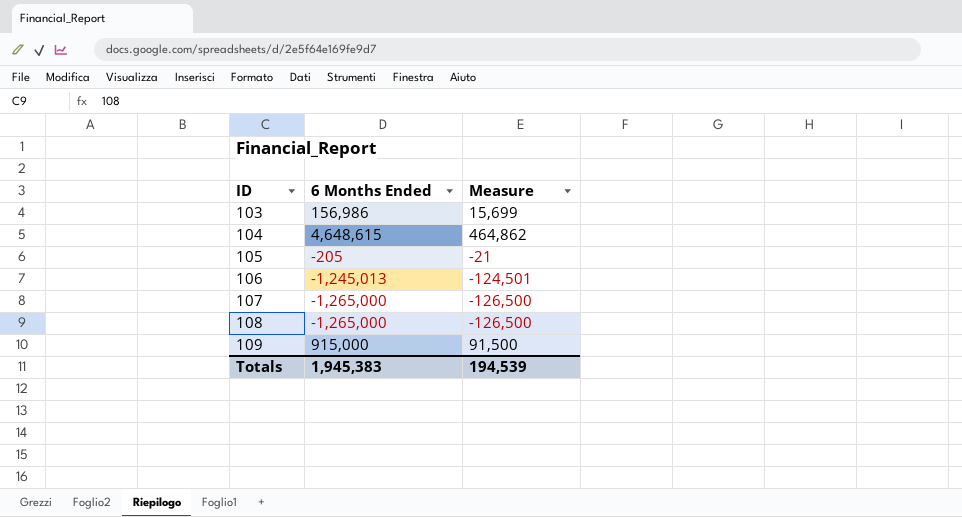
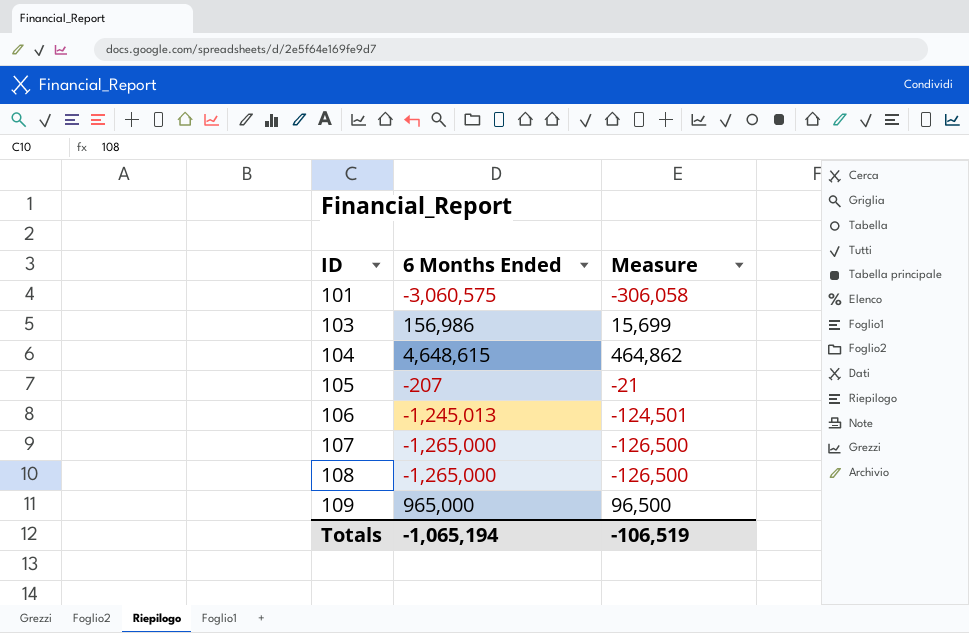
row 101: none -> -3,060,575 | -306,058
105 | 6 Months Ended: -205 -> -207
109 | 6 Months Ended: 915,000 -> 965,000
109 | Measure: 91,500 -> 96,500
Totals | 6 Months Ended: 1,945,383 -> -1,065,194
Totals | Measure: 194,539 -> -106,519

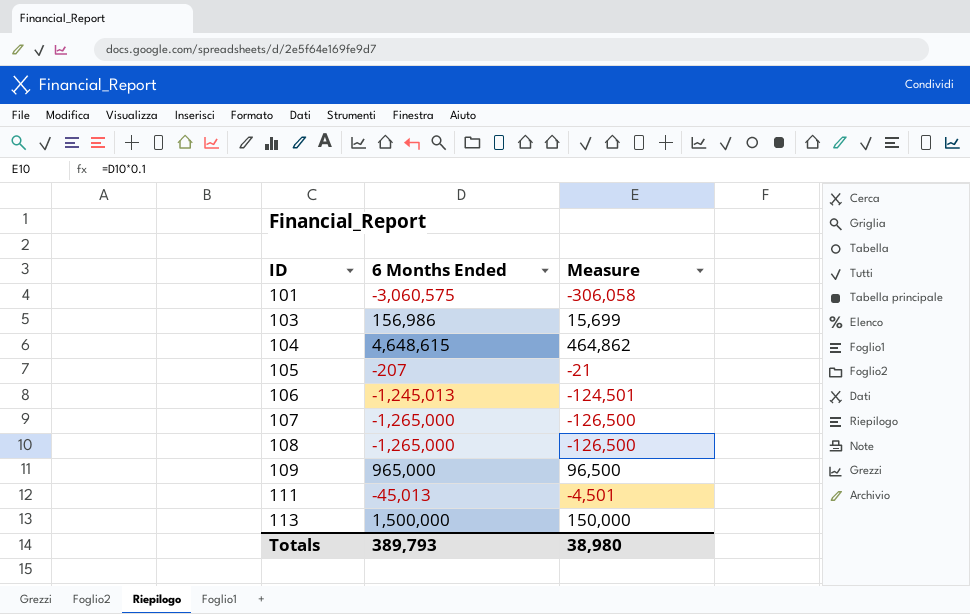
row 111: none -> -45,013 | -4,501
row 113: none -> 1,500,000 | 150,000
Totals | 6 Months Ended: -1,065,194 -> 389,793
Totals | Measure: -106,519 -> 38,980

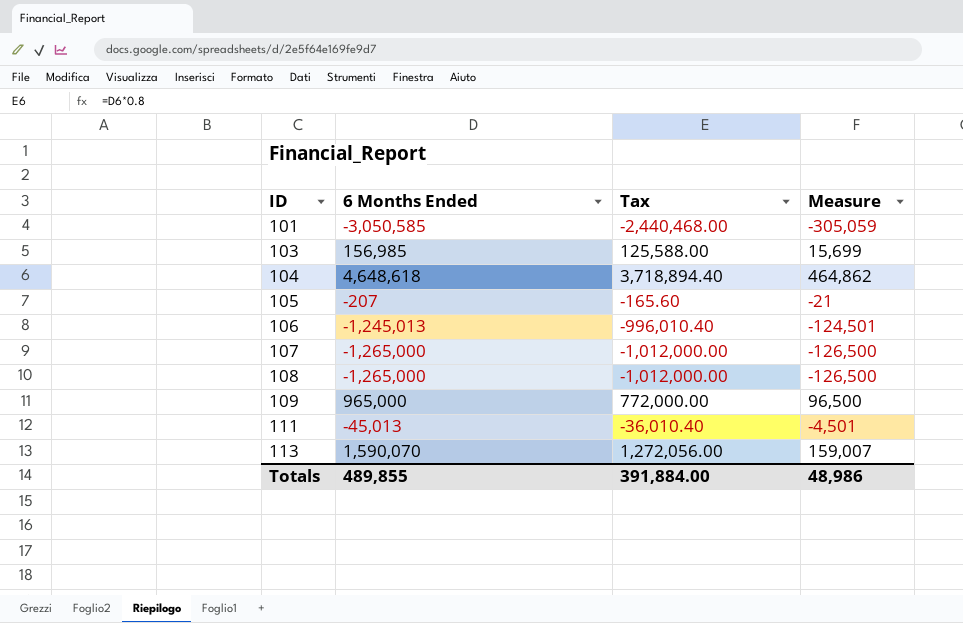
column Tax | formula: none -> [6 Months Ended] * 0.8
101 | 6 Months Ended: -3,060,575 -> -3,050,585
101 | Measure: -306,058 -> -305,059
103 | 6 Months Ended: 156,986 -> 156,985
104 | 6 Months Ended: 4,648,615 -> 4,648,618
113 | 6 Months Ended: 1,500,000 -> 1,590,070
113 | Measure: 150,000 -> 159,007
Totals | 6 Months Ended: 389,793 -> 489,855
Totals | Measure: 38,980 -> 48,986

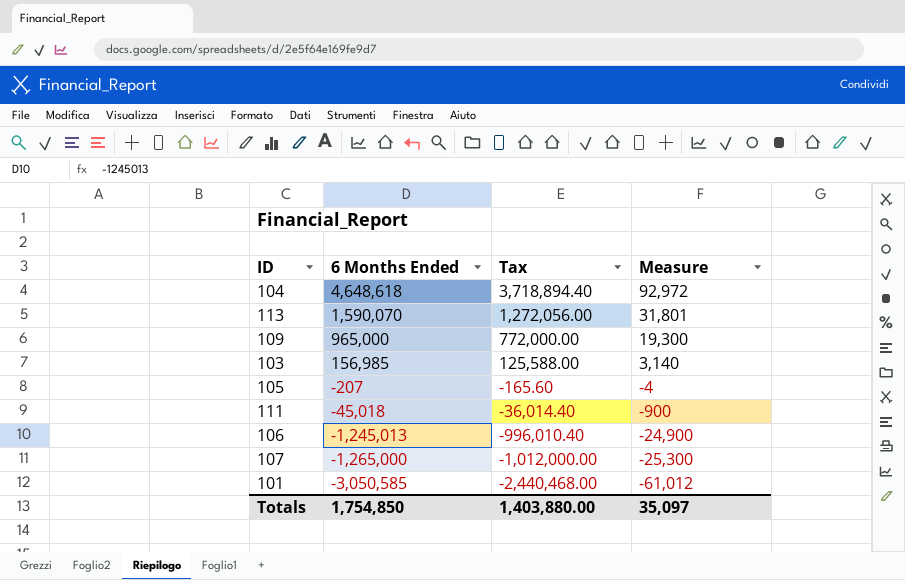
row order: ID ascending -> 6 Months Ended descending
column Measure | formula: [6 Months Ended] * 0.1 -> [6 Months Ended] * 0.02
row 108: -1,265,000 | -1,012,000.00 | -126,500 -> none
111 | 6 Months Ended: -45,013 -> -45,018
111 | Tax: -36,010.40 -> -36,014.40
Totals | 6 Months Ended: 489,855 -> 1,754,850
Totals | Tax: 391,884.00 -> 1,403,880.00
Totals | Measure: 48,986 -> 35,097

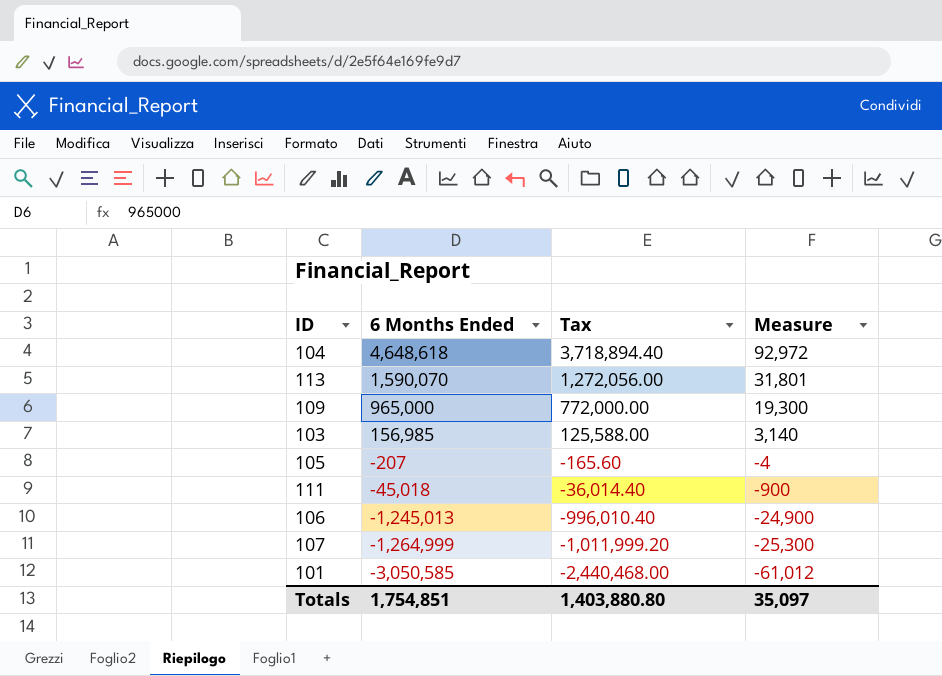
107 | 6 Months Ended: -1,265,000 -> -1,264,999
107 | Tax: -1,012,000.00 -> -1,011,999.20
Totals | 6 Months Ended: 1,754,850 -> 1,754,851
Totals | Tax: 1,403,880.00 -> 1,403,880.80

